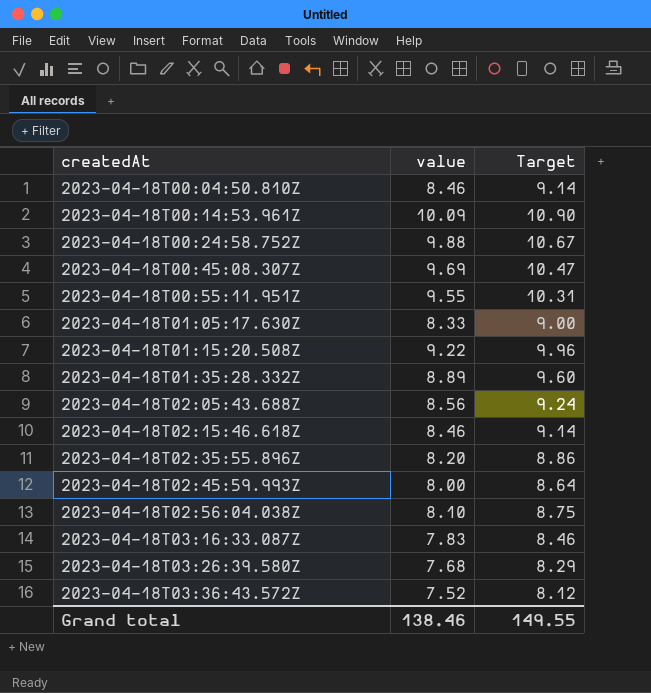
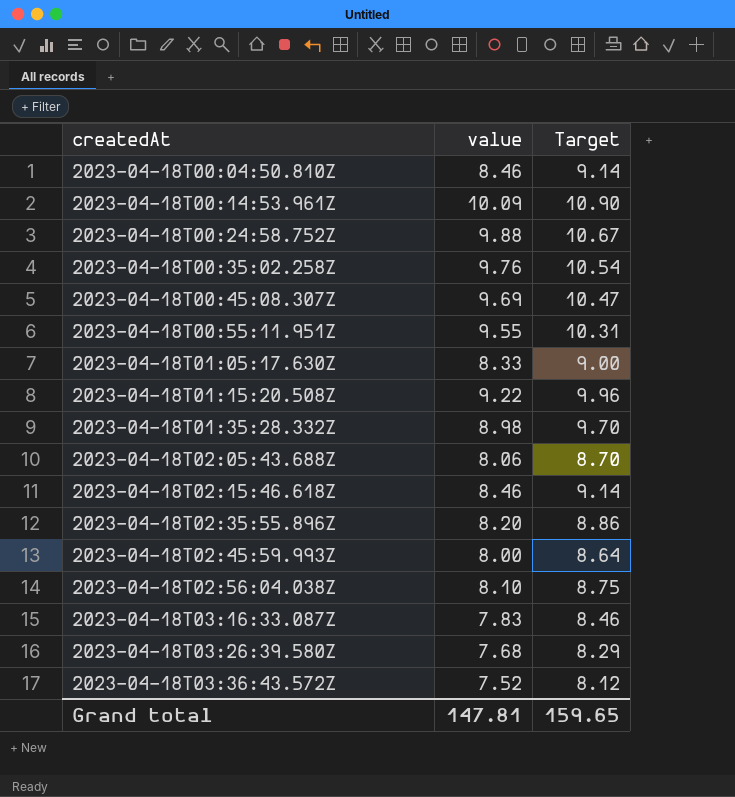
row 2023-04-18T00:35:02.258Z: none -> 9.76 | 10.54
2023-04-18T01:35:28.332Z | value: 8.89 -> 8.98
2023-04-18T01:35:28.332Z | Target: 9.60 -> 9.70
2023-04-18T02:05:43.688Z | value: 8.56 -> 8.06
2023-04-18T02:05:43.688Z | Target: 9.24 -> 8.70
Grand total | value: 138.46 -> 147.81
Grand total | Target: 149.55 -> 159.65

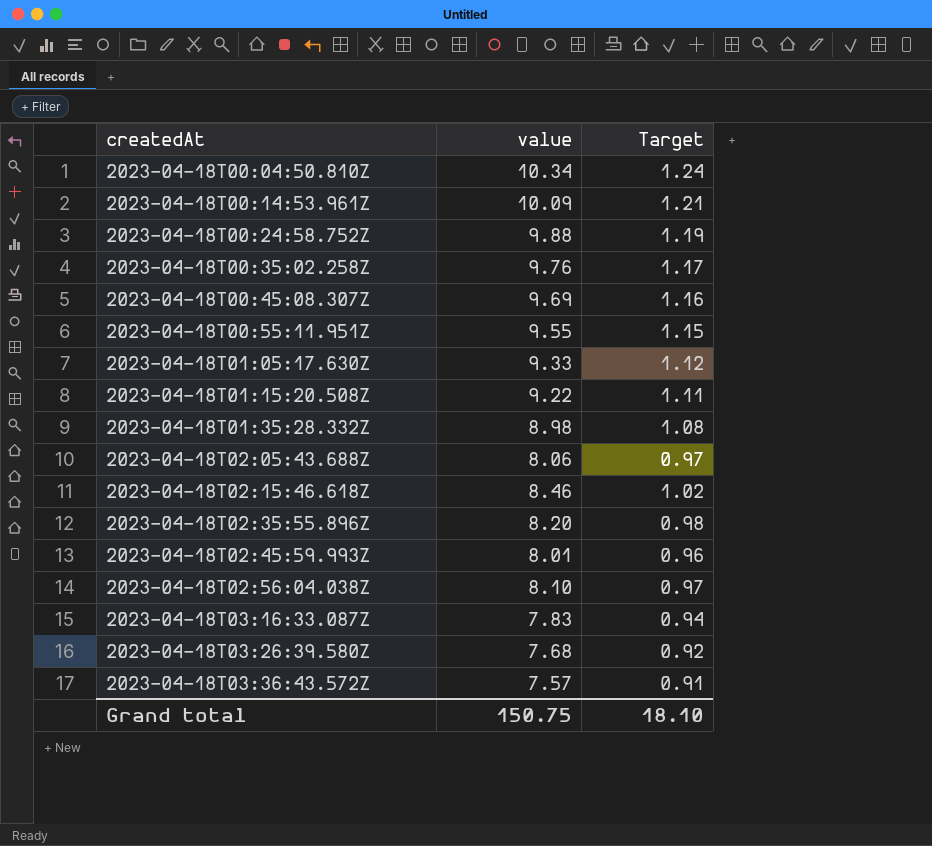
column Target | formula: [value] * 1.08 -> [value] * 0.12
2023-04-18T00:04:50.810Z | value: 8.46 -> 10.34
2023-04-18T01:05:17.630Z | value: 8.33 -> 9.33
2023-04-18T02:45:59.993Z | value: 8.00 -> 8.01
2023-04-18T03:36:43.572Z | value: 7.52 -> 7.57
Grand total | value: 147.81 -> 150.75
Grand total | Target: 159.65 -> 18.10

